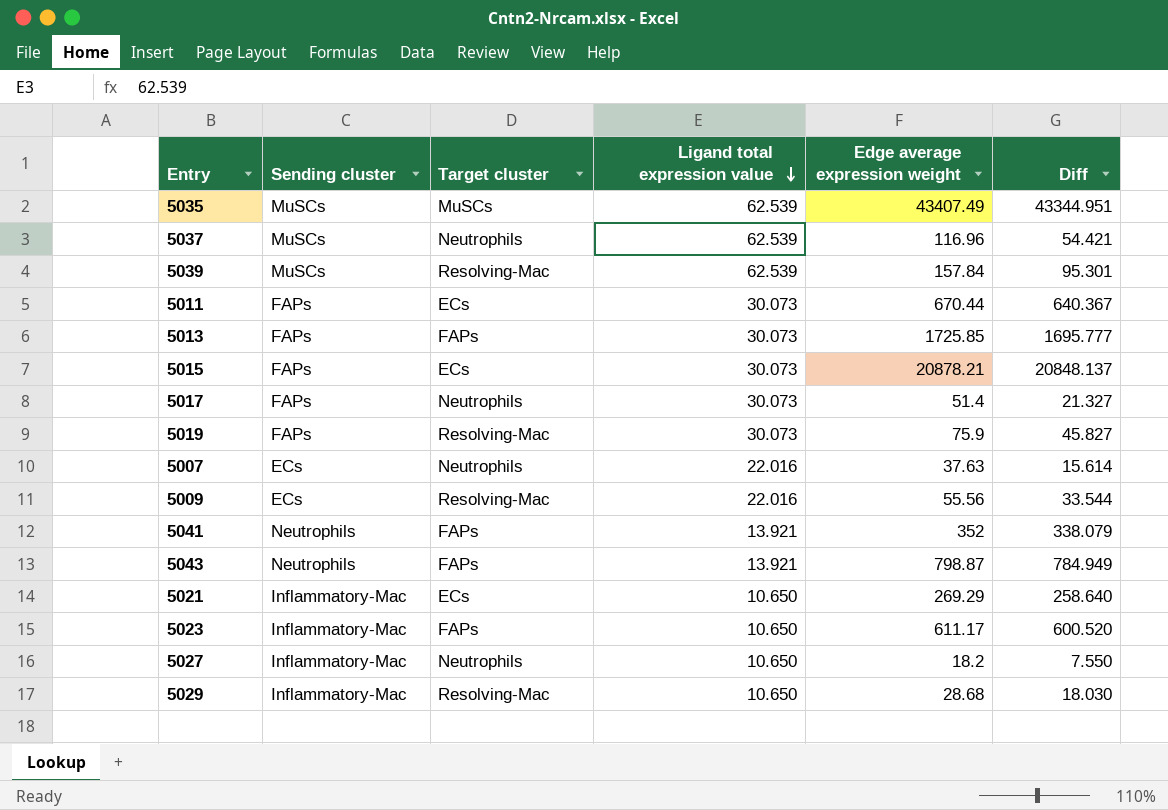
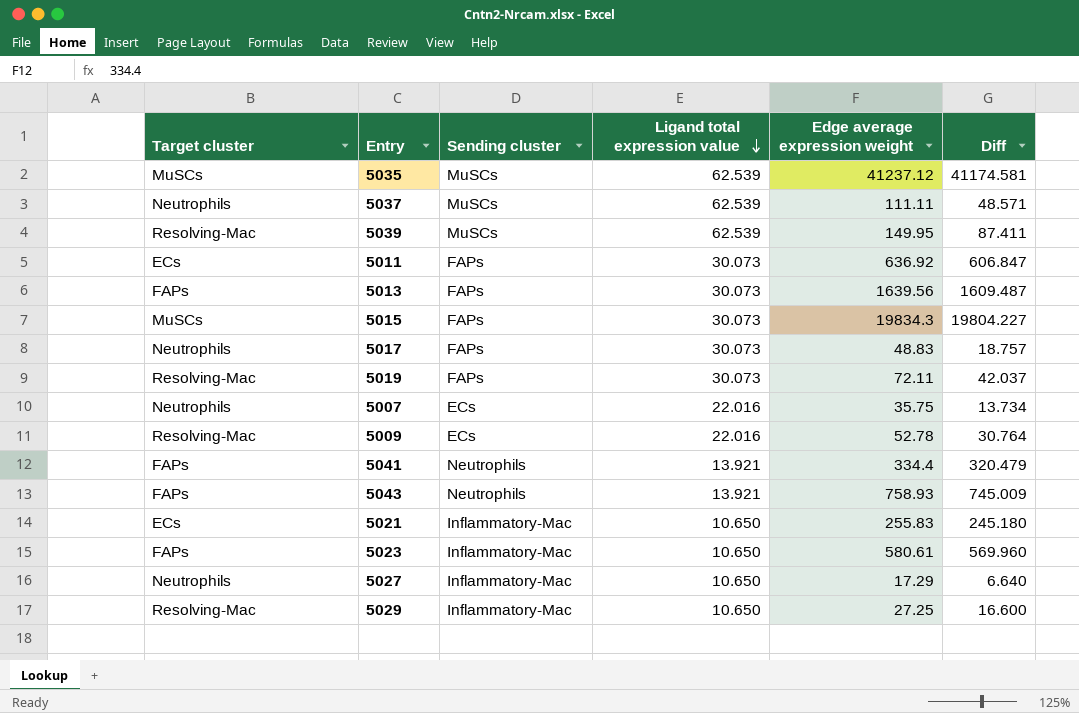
column Target cluster | position: 3 -> 1
5035 | Edge average expression weight: 43407.49 -> 41237.12
5035 | Diff: 43344.951 -> 41174.581
5037 | Edge average expression weight: 116.96 -> 111.11
5037 | Diff: 54.421 -> 48.571
5039 | Edge average expression weight: 157.84 -> 149.95
5039 | Diff: 95.301 -> 87.411
5011 | Edge average expression weight: 670.44 -> 636.92
5011 | Diff: 640.367 -> 606.847
5013 | Edge average expression weight: 1725.85 -> 1639.56
5013 | Diff: 1695.777 -> 1609.487
5015 | Target cluster: ECs -> MuSCs
5015 | Edge average expression weight: 20878.21 -> 19834.3
5015 | Diff: 20848.137 -> 19804.227
5017 | Edge average expression weight: 51.4 -> 48.83
5017 | Diff: 21.327 -> 18.757
5019 | Edge average expression weight: 75.9 -> 72.11
5019 | Diff: 45.827 -> 42.037
5007 | Edge average expression weight: 37.63 -> 35.75
5007 | Diff: 15.614 -> 13.734
5009 | Edge average expression weight: 55.56 -> 52.78
5009 | Diff: 33.544 -> 30.764
5041 | Edge average expression weight: 352 -> 334.4
5041 | Diff: 338.079 -> 320.479
5043 | Edge average expression weight: 798.87 -> 758.93
5043 | Diff: 784.949 -> 745.009
5021 | Edge average expression weight: 269.29 -> 255.83
5021 | Diff: 258.640 -> 245.180
5023 | Edge average expression weight: 611.17 -> 580.61
5023 | Diff: 600.520 -> 569.960
5027 | Edge average expression weight: 18.2 -> 17.29
5027 | Diff: 7.550 -> 6.640
5029 | Edge average expression weight: 28.68 -> 27.25
5029 | Diff: 18.030 -> 16.600

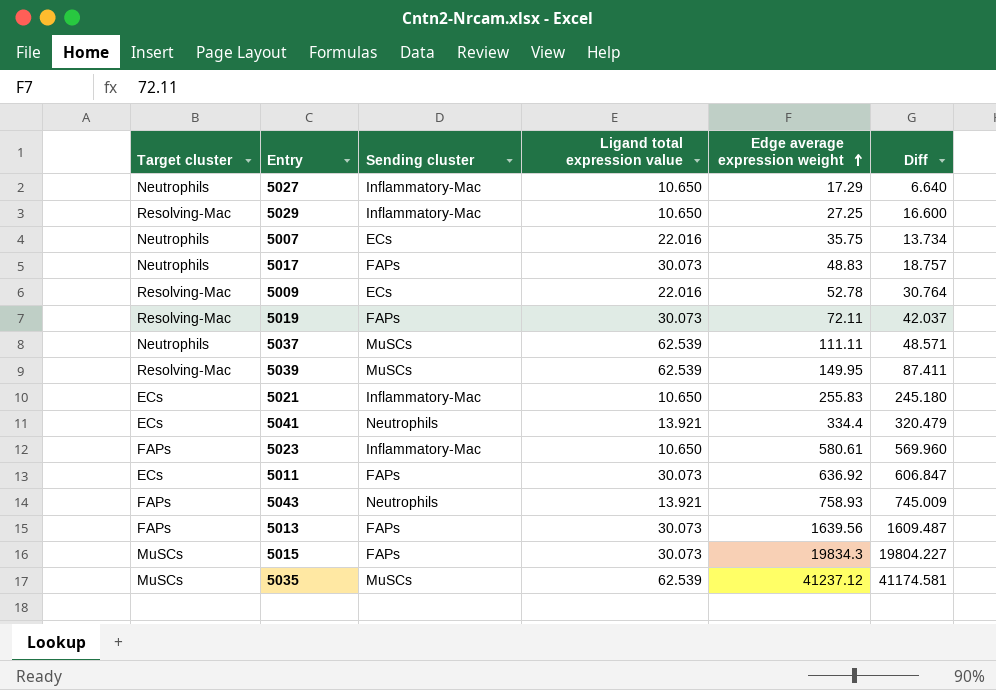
row order: Ligand total expression value descending -> Edge average expression weight ascending
5041 | Target cluster: FAPs -> ECs

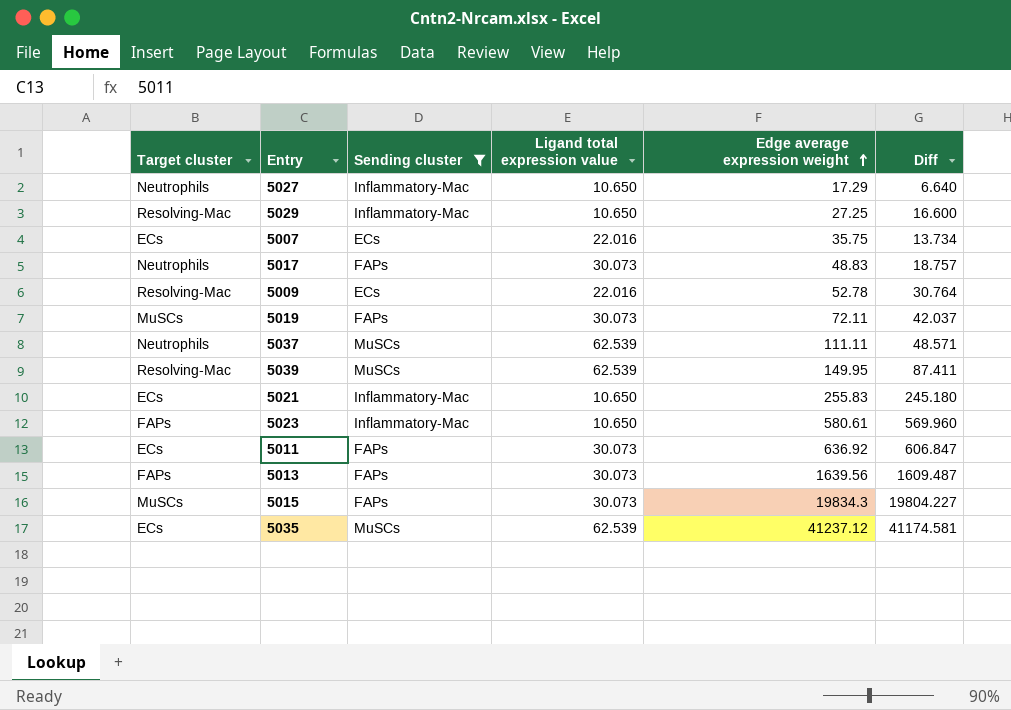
filter: none -> Sending cluster != Neutrophils
5007 | Target cluster: Neutrophils -> ECs
5019 | Target cluster: Resolving-Mac -> MuSCs
5035 | Target cluster: MuSCs -> ECs

